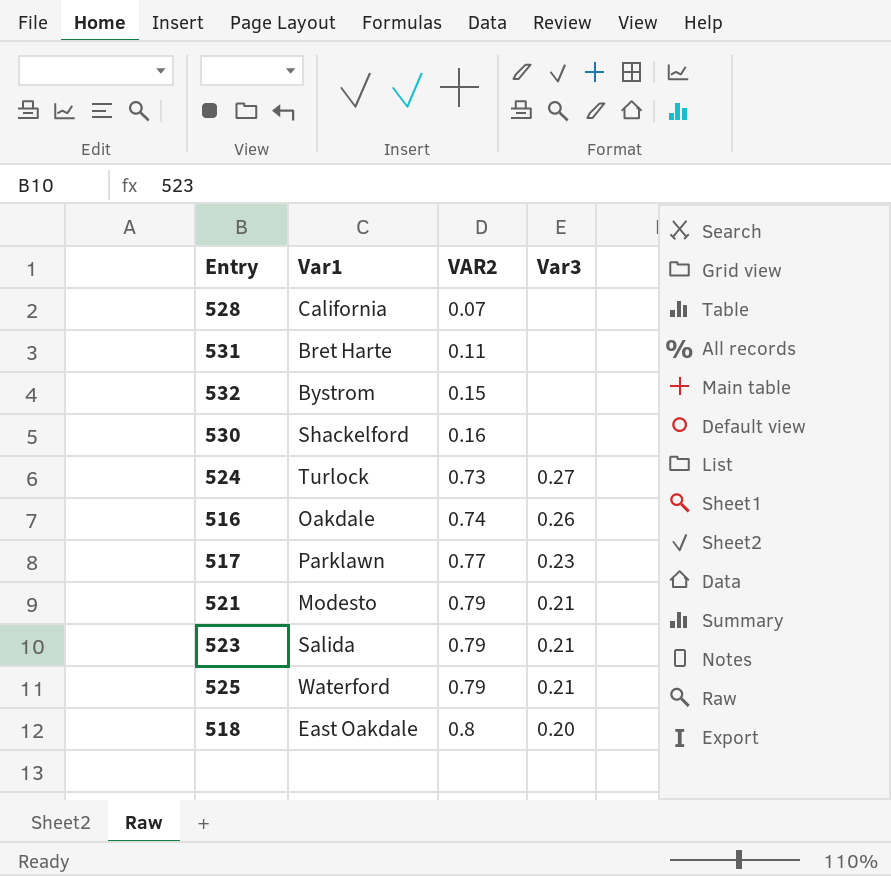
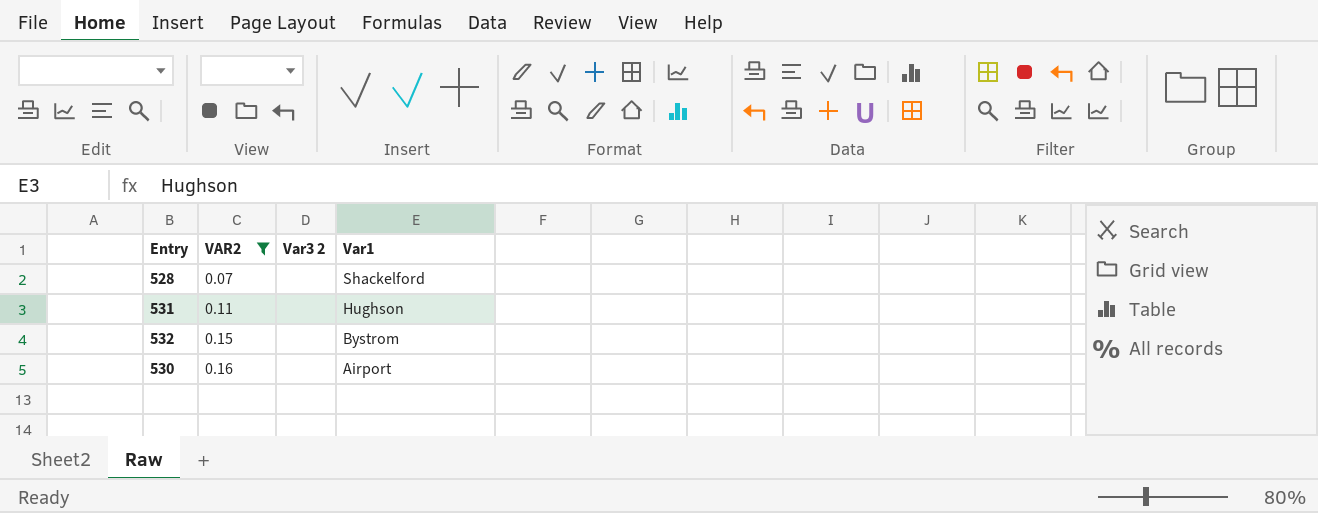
filter: none -> VAR2 <= 0.16
column name: Var3 -> Var3 2
column Var1 | position: 2 -> 4
528 | Var1: California -> Shackelford
531 | Var1: Bret Harte -> Hughson
530 | Var1: Shackelford -> Airport

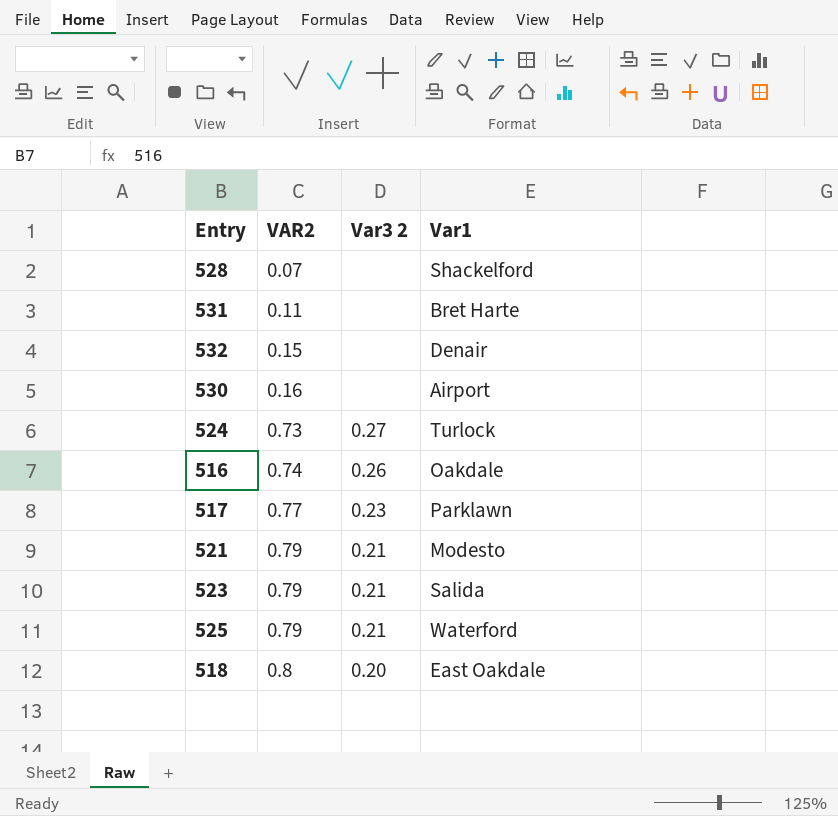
filter: VAR2 <= 0.16 -> none
531 | Var1: Hughson -> Bret Harte
532 | Var1: Bystrom -> Denair

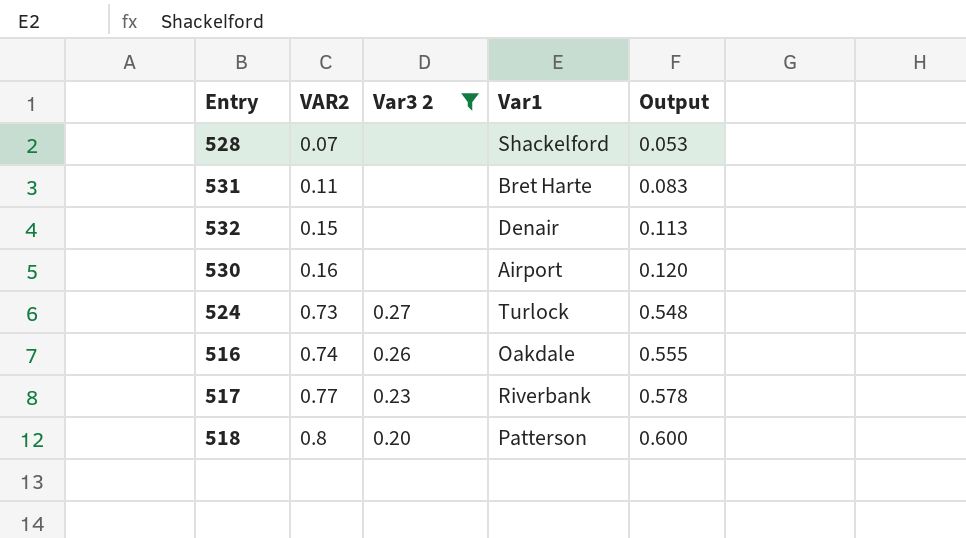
filter: none -> Var3 2 != 0.21
column Output | formula: none -> [VAR2] * 0.75
517 | Var1: Parklawn -> Riverbank
518 | Var1: East Oakdale -> Patterson

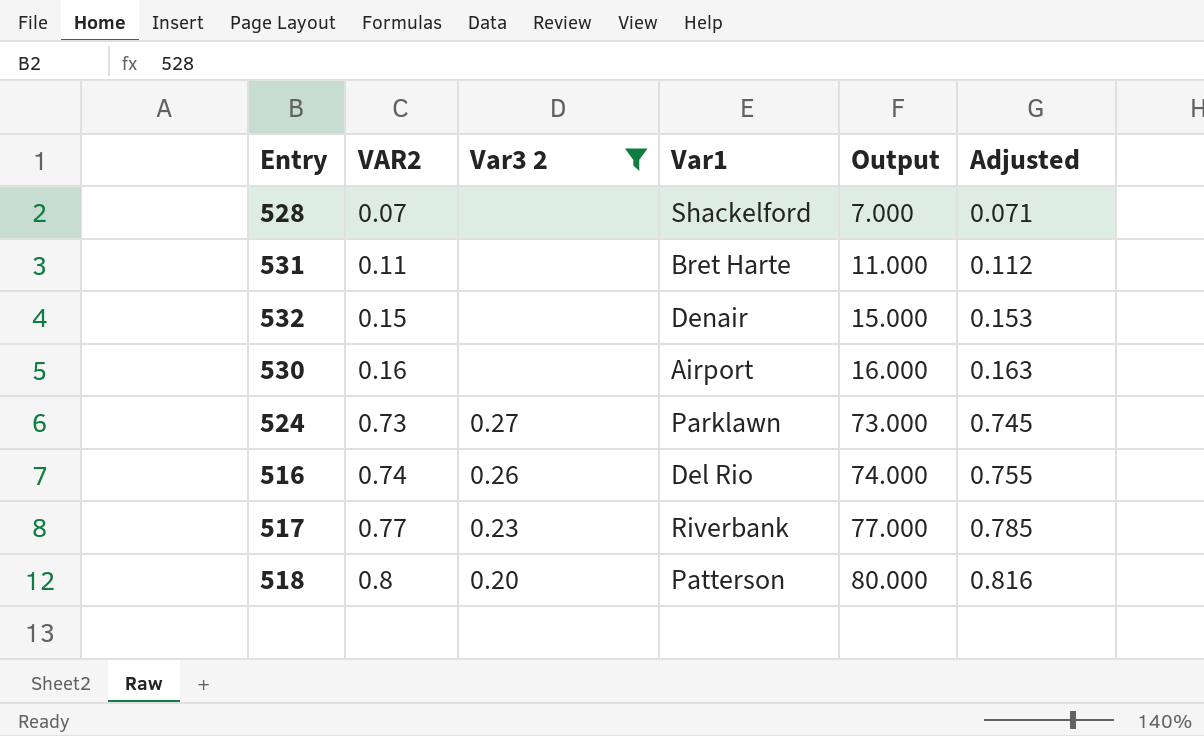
column Output | formula: [VAR2] * 0.75 -> [VAR2] * 100
column Adjusted | formula: none -> [VAR2] * 1.02
524 | Var1: Turlock -> Parklawn
516 | Var1: Oakdale -> Del Rio

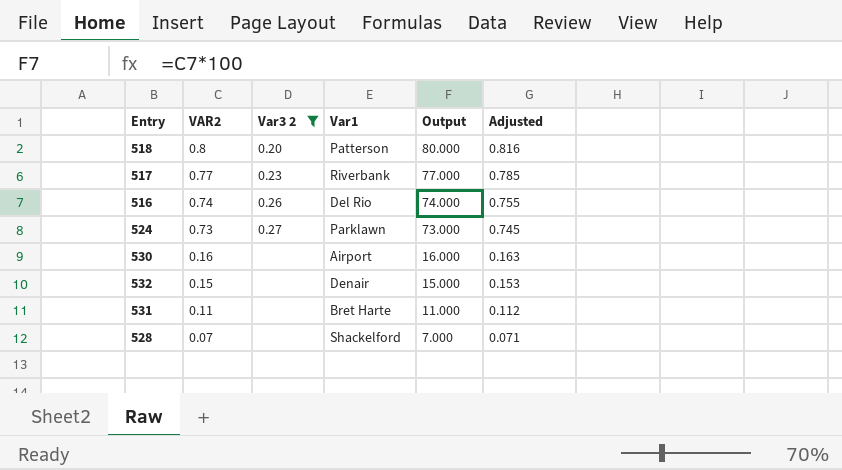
row order: VAR2 ascending -> VAR2 descending

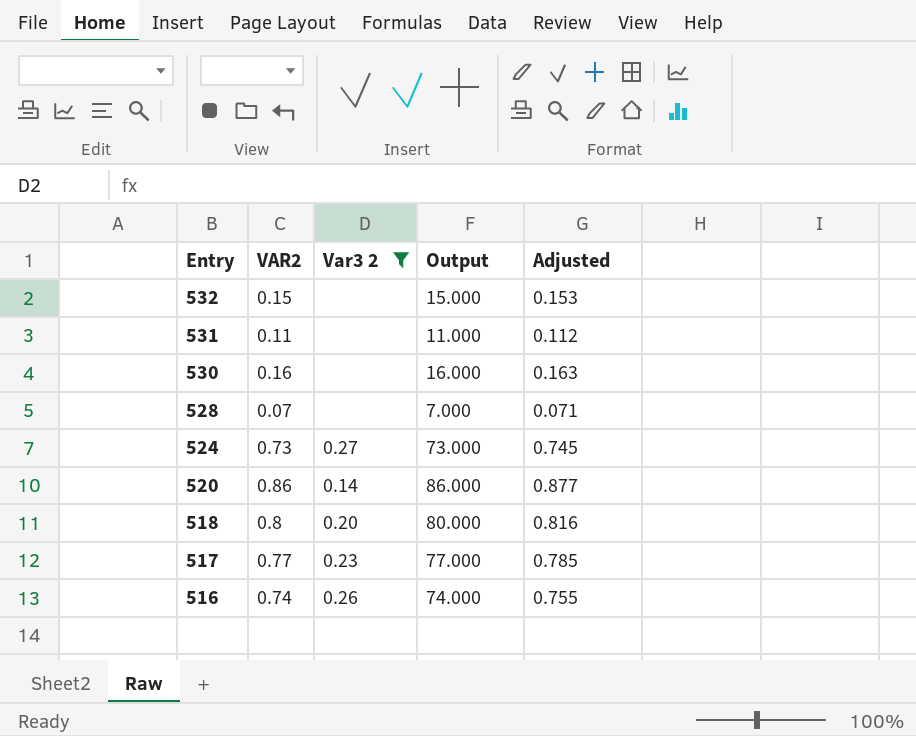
row order: VAR2 descending -> Entry descending
column Var1 | position: 4 -> none
row 520: none -> 0.86 | 0.14 | 86.000 | 0.877

